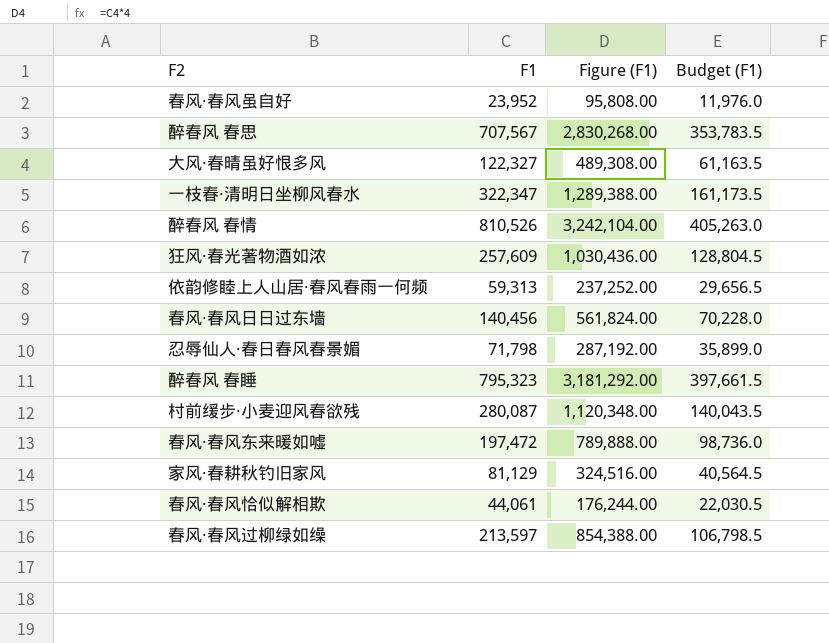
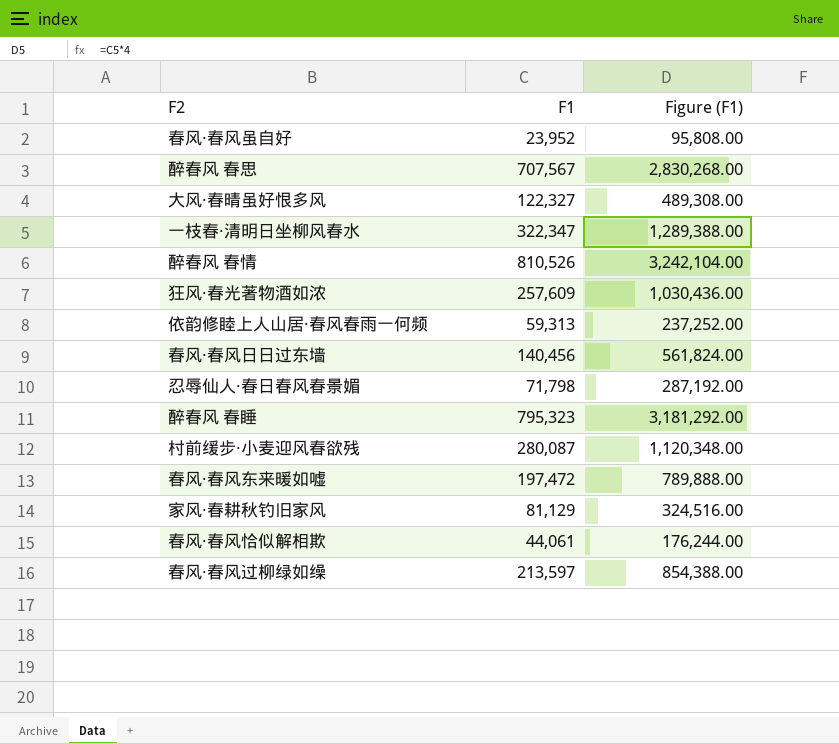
column Budget (F1) | formula: [F1] * 0.5 -> none

